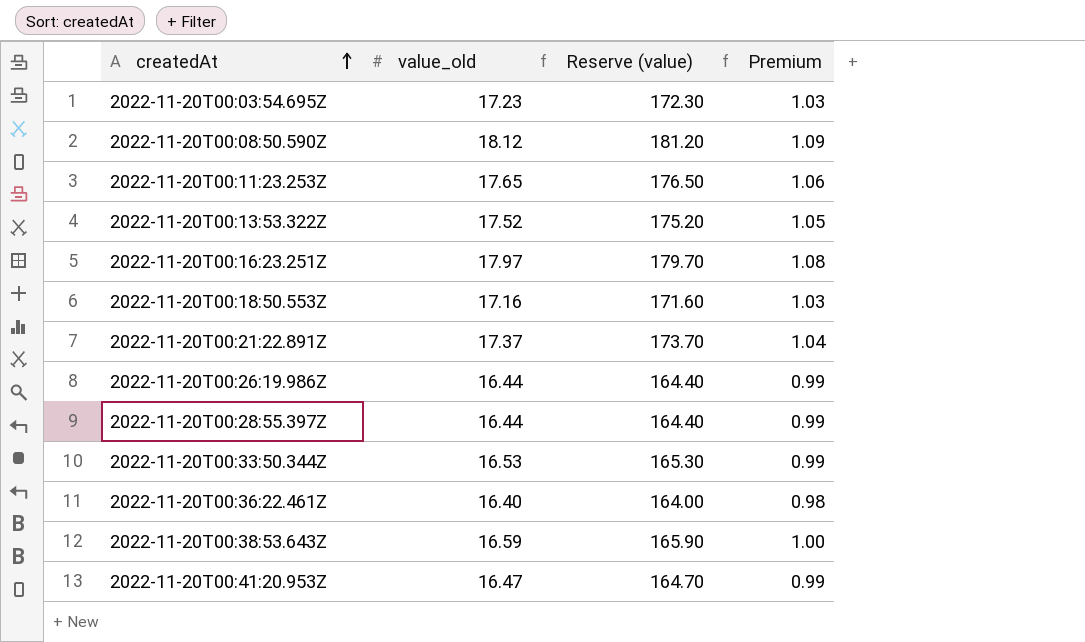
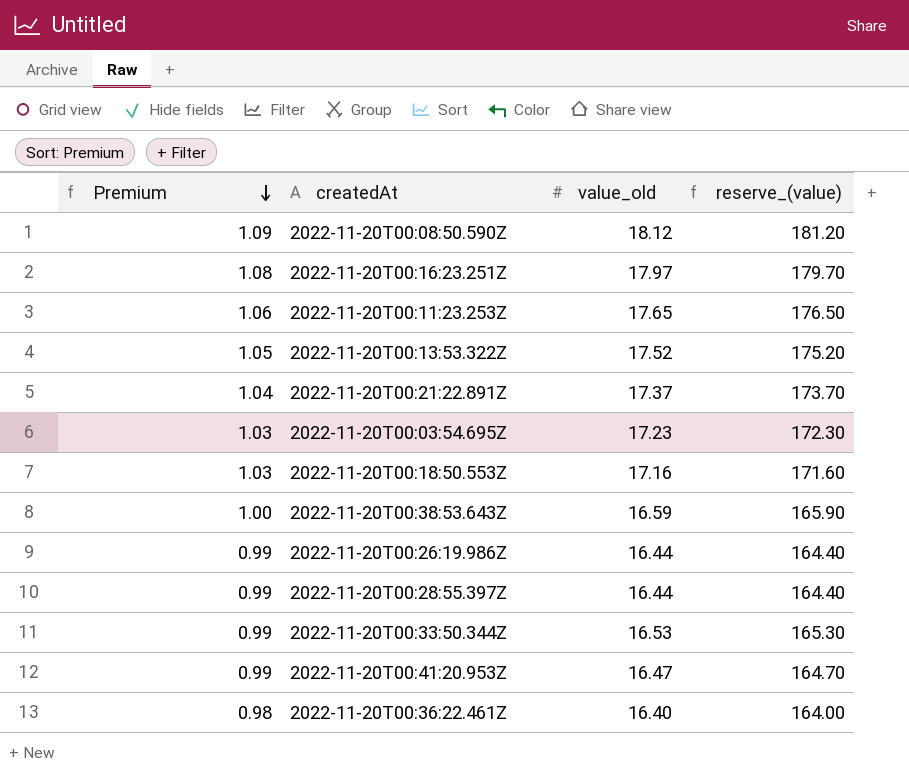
row order: createdAt ascending -> Premium descending
column Premium | position: 4 -> 1
column name: Reserve (value) -> reserve_(value)

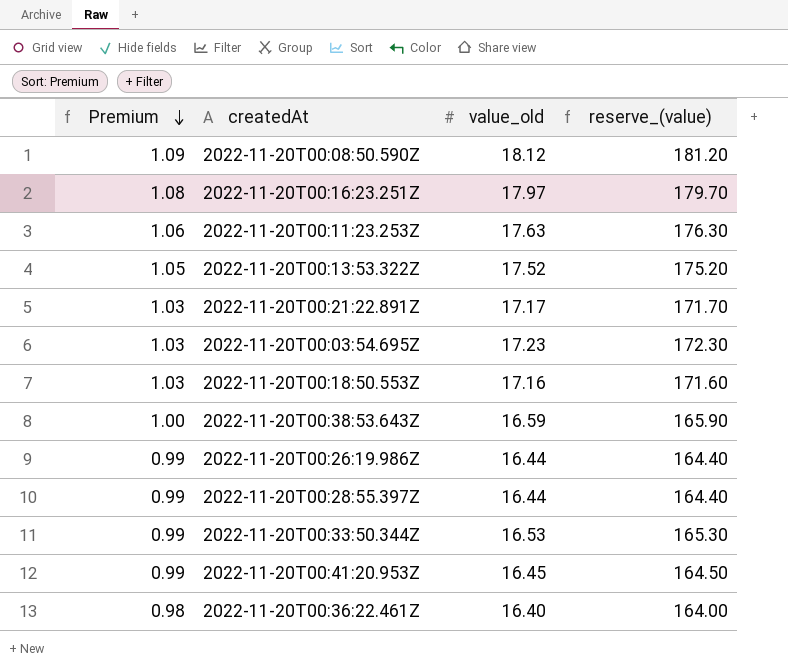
2022-11-20T00:11:23.253Z | value_old: 17.65 -> 17.63
2022-11-20T00:11:23.253Z | reserve_(value): 176.50 -> 176.30
2022-11-20T00:21:22.891Z | Premium: 1.04 -> 1.03
2022-11-20T00:21:22.891Z | value_old: 17.37 -> 17.17
2022-11-20T00:21:22.891Z | reserve_(value): 173.70 -> 171.70
2022-11-20T00:41:20.953Z | value_old: 16.47 -> 16.45
2022-11-20T00:41:20.953Z | reserve_(value): 164.70 -> 164.50

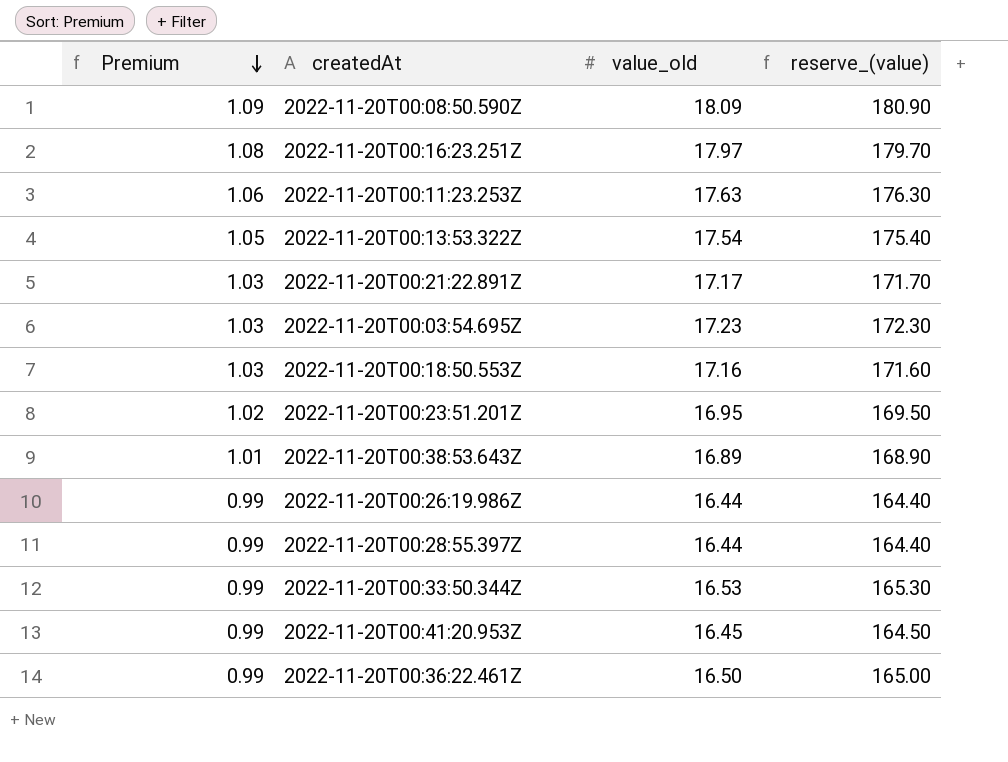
2022-11-20T00:08:50.590Z | value_old: 18.12 -> 18.09
2022-11-20T00:08:50.590Z | reserve_(value): 181.20 -> 180.90
2022-11-20T00:13:53.322Z | value_old: 17.52 -> 17.54
2022-11-20T00:13:53.322Z | reserve_(value): 175.20 -> 175.40
row 2022-11-20T00:23:51.201Z: none -> 1.02 | 16.95 | 169.50
2022-11-20T00:38:53.643Z | Premium: 1.00 -> 1.01
2022-11-20T00:38:53.643Z | value_old: 16.59 -> 16.89
2022-11-20T00:38:53.643Z | reserve_(value): 165.90 -> 168.90
2022-11-20T00:36:22.461Z | Premium: 0.98 -> 0.99
2022-11-20T00:36:22.461Z | value_old: 16.40 -> 16.50
2022-11-20T00:36:22.461Z | reserve_(value): 164.00 -> 165.00

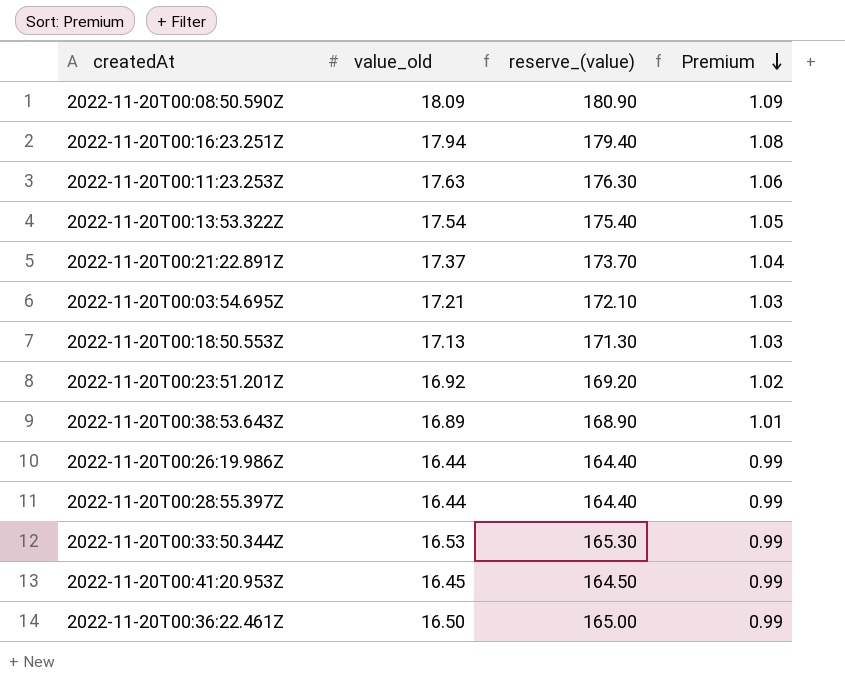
column Premium | position: 1 -> 4
2022-11-20T00:16:23.251Z | value_old: 17.97 -> 17.94
2022-11-20T00:16:23.251Z | reserve_(value): 179.70 -> 179.40
2022-11-20T00:21:22.891Z | value_old: 17.17 -> 17.37
2022-11-20T00:21:22.891Z | reserve_(value): 171.70 -> 173.70
2022-11-20T00:21:22.891Z | Premium: 1.03 -> 1.04
2022-11-20T00:03:54.695Z | value_old: 17.23 -> 17.21
2022-11-20T00:03:54.695Z | reserve_(value): 172.30 -> 172.10
2022-11-20T00:18:50.553Z | value_old: 17.16 -> 17.13
2022-11-20T00:18:50.553Z | reserve_(value): 171.60 -> 171.30
2022-11-20T00:23:51.201Z | value_old: 16.95 -> 16.92
2022-11-20T00:23:51.201Z | reserve_(value): 169.50 -> 169.20

